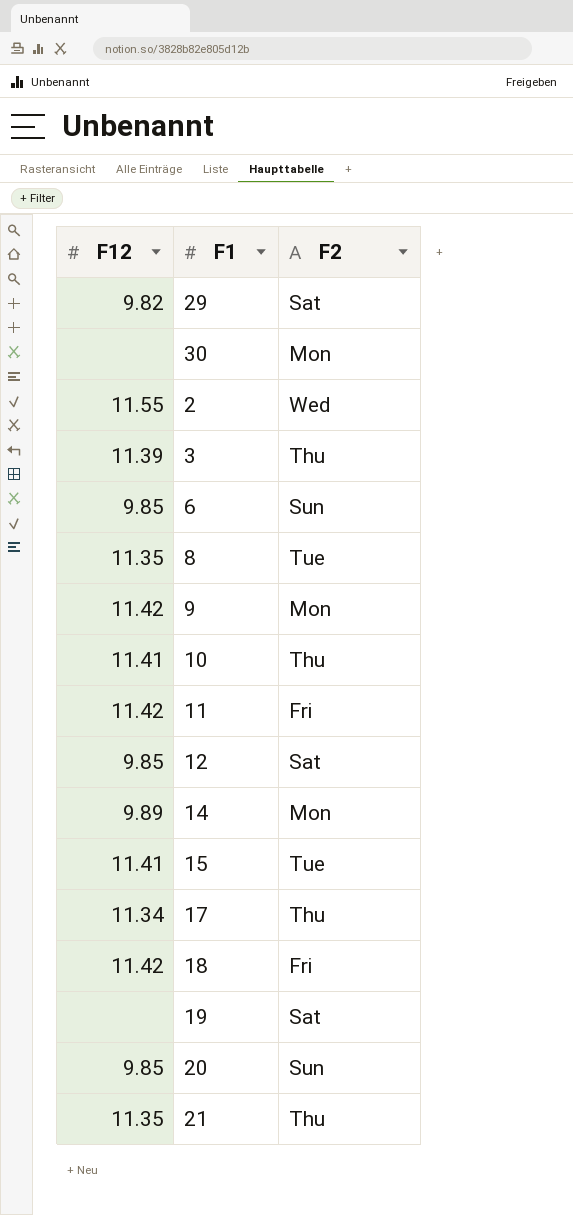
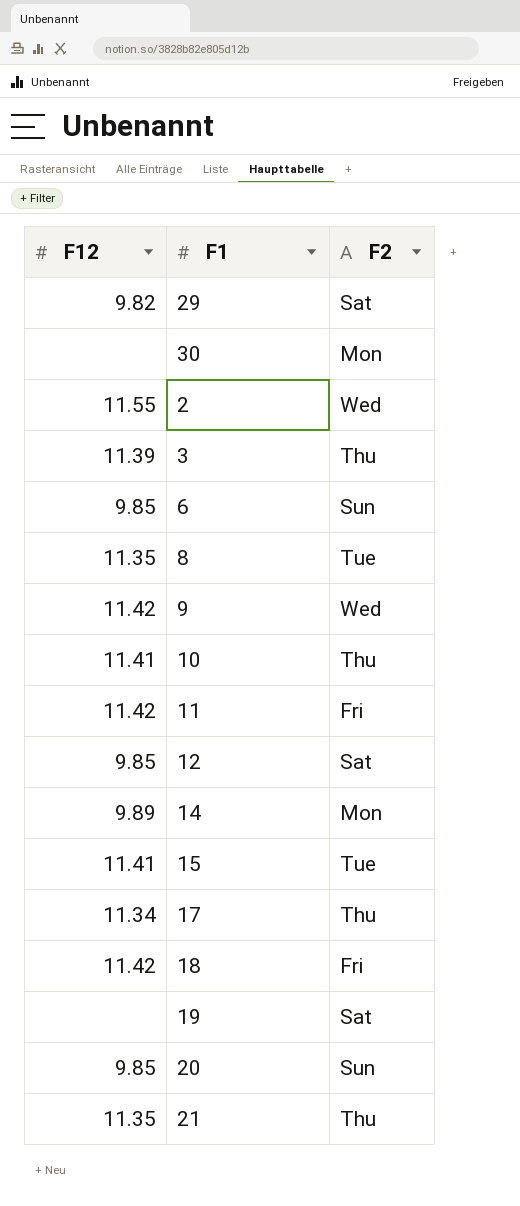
9 | F2: Mon -> Wed

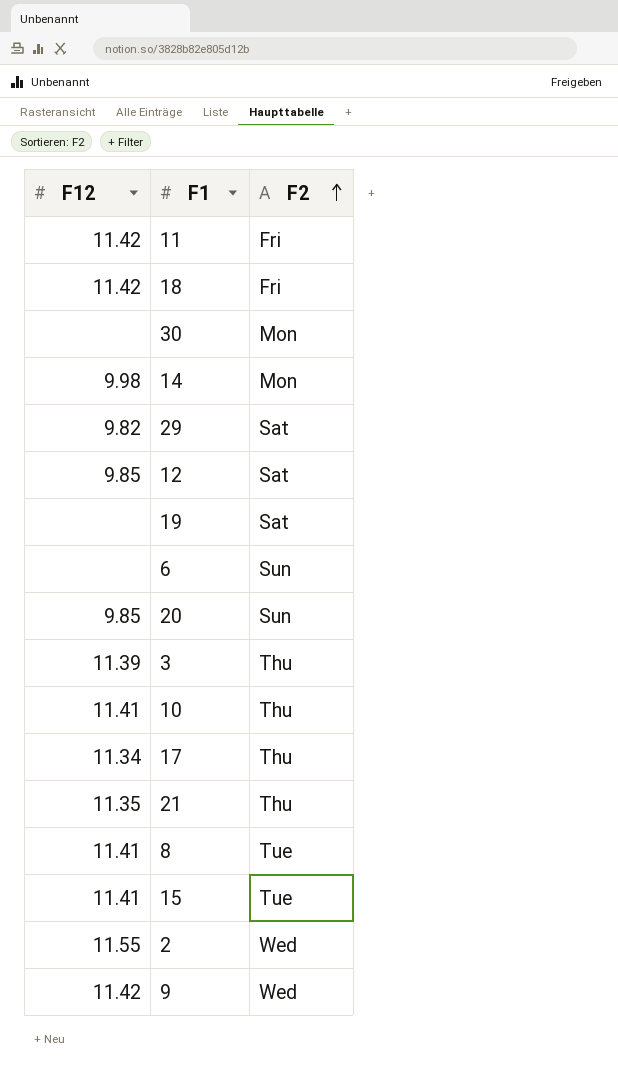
row order: none -> F2 ascending
14 | F12: 9.89 -> 9.98
6 | F12: 9.85 -> none
8 | F12: 11.35 -> 11.41

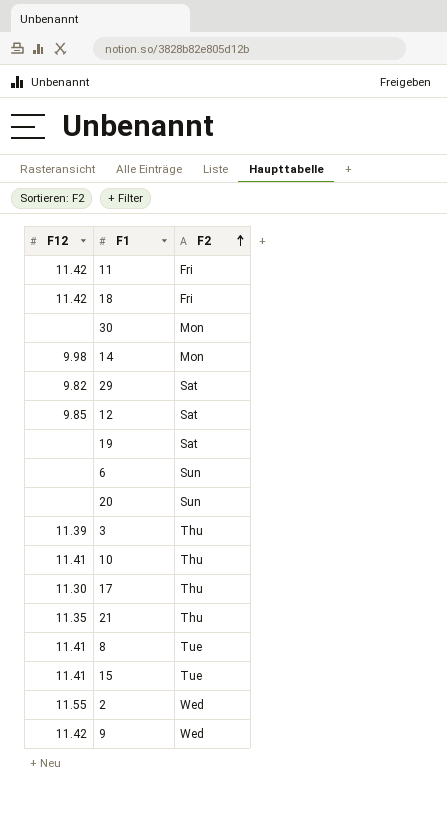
20 | F12: 9.85 -> none
17 | F12: 11.34 -> 11.30

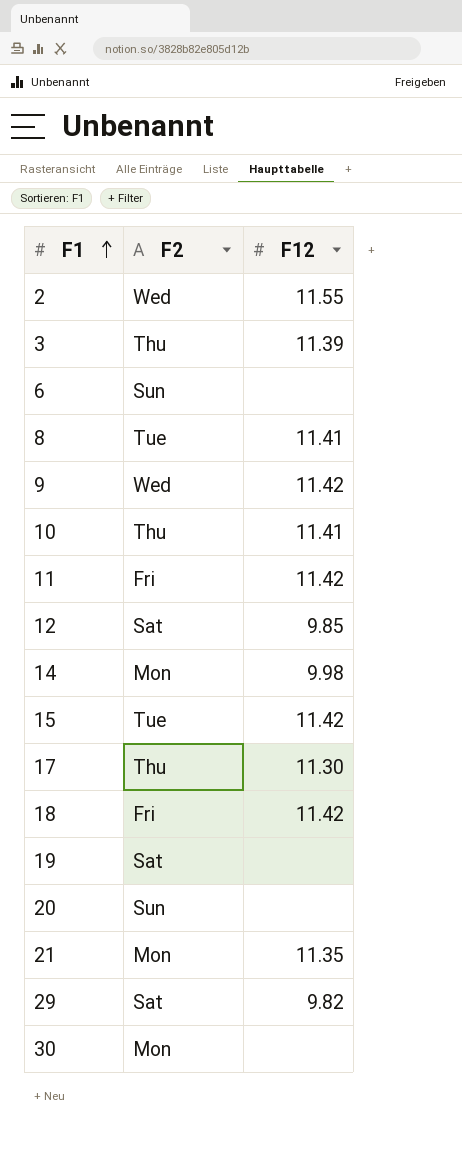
row order: F2 ascending -> F1 ascending
column F12 | position: 1 -> 3
15 | F12: 11.41 -> 11.42
21 | F2: Thu -> Mon

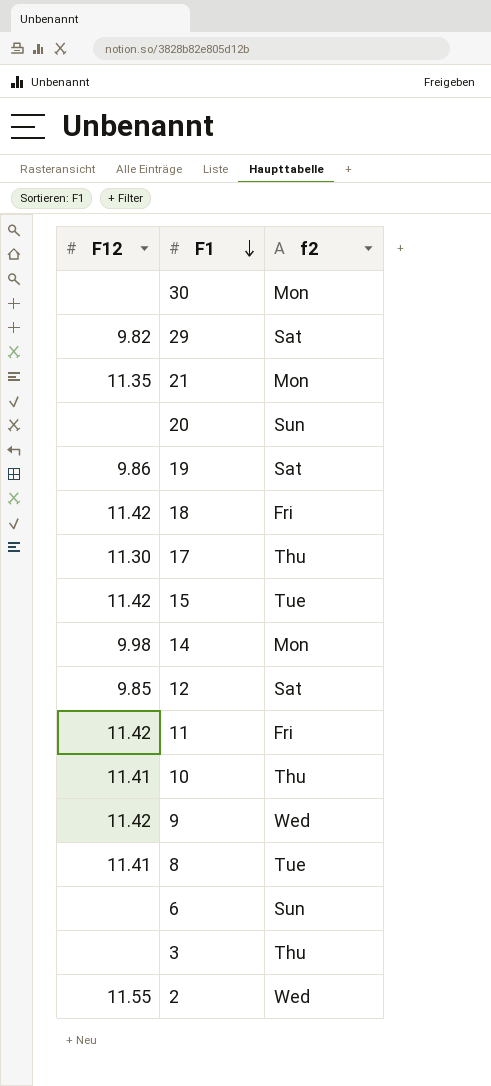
row order: F1 ascending -> F1 descending
column F12 | position: 3 -> 1
column name: F2 -> f2
19 | F12: none -> 9.86
3 | F12: 11.39 -> none

